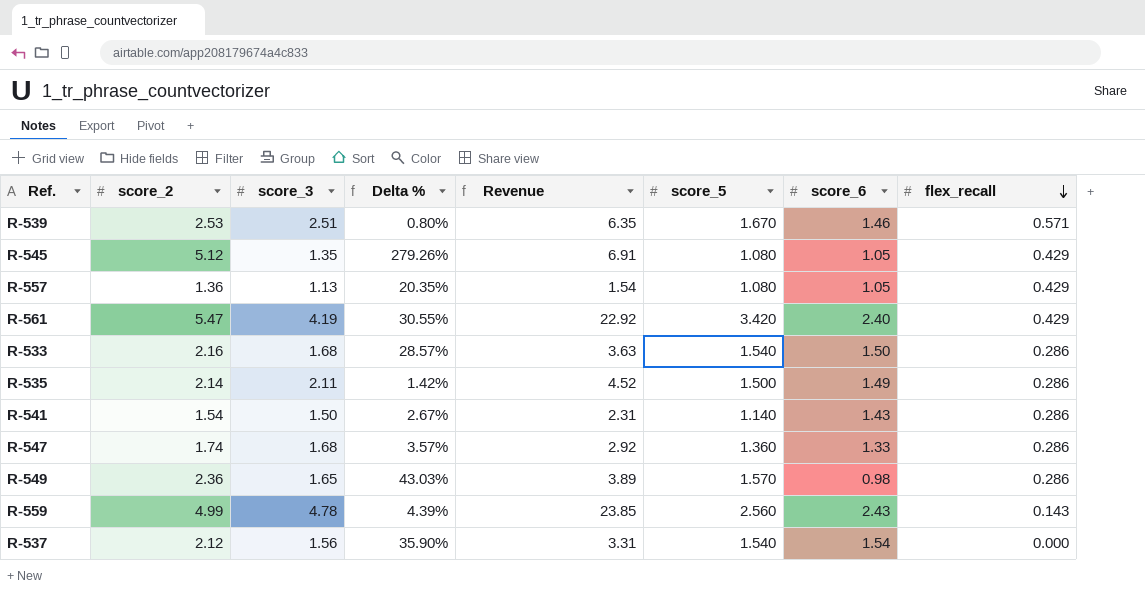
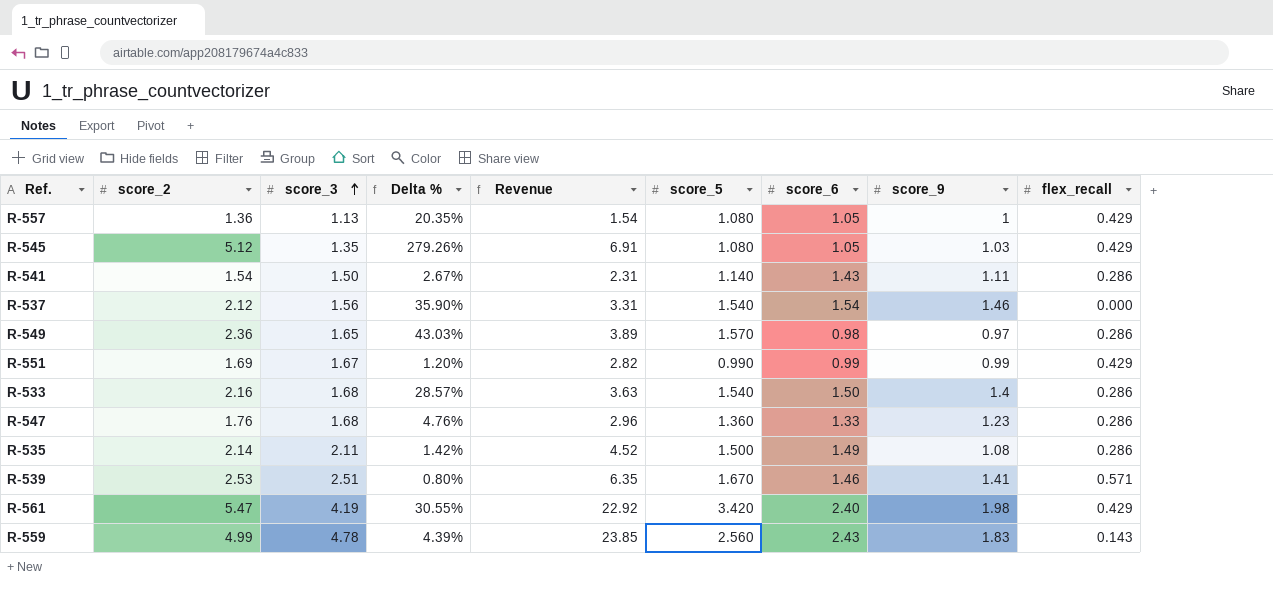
row order: flex_recall descending -> score_3 ascending
column score_9 | position: none -> 8
row R-551: none -> 1.69 | 1.67 | 1.20% | 2.82 | 0.990 | 0.99 | 0.99 | 0.429
R-547 | score_2: 1.74 -> 1.76
R-547 | Delta %: 3.57% -> 4.76%
R-547 | Revenue: 2.92 -> 2.96

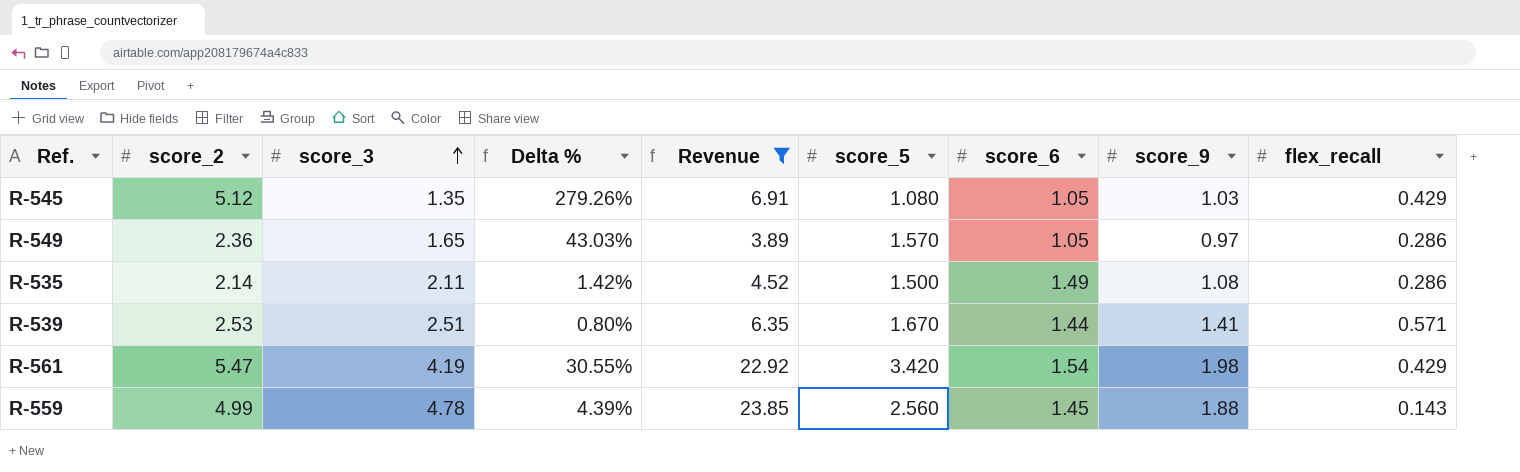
filter: none -> Revenue >= 3.89
R-549 | score_6: 0.98 -> 1.05
R-539 | score_6: 1.46 -> 1.44
R-561 | score_6: 2.40 -> 1.54
R-559 | score_6: 2.43 -> 1.45
R-559 | score_9: 1.83 -> 1.88

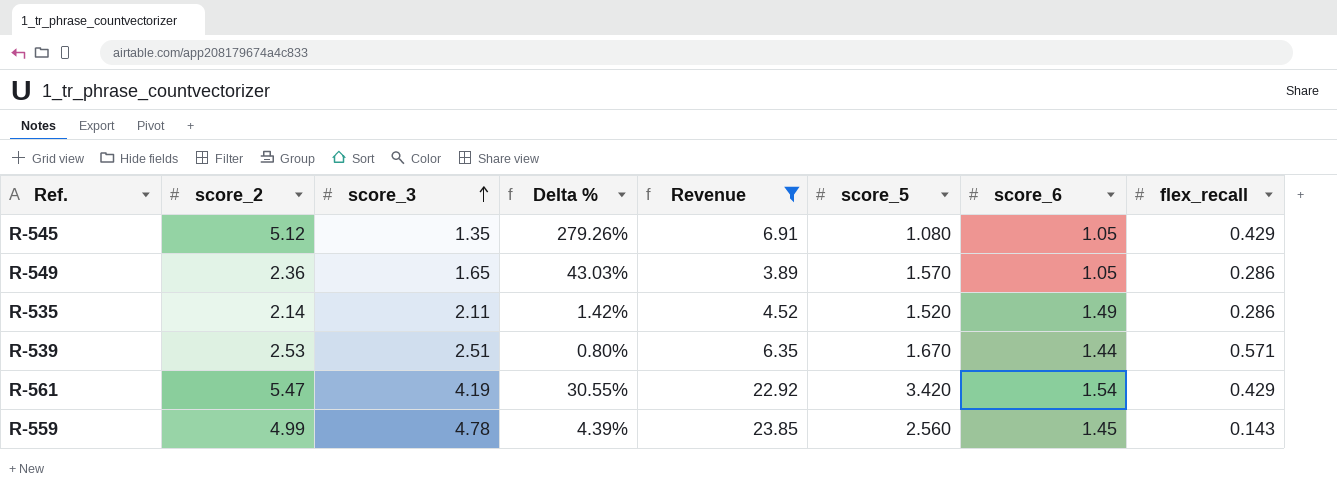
column score_9 | position: 8 -> none
R-535 | score_5: 1.500 -> 1.520

